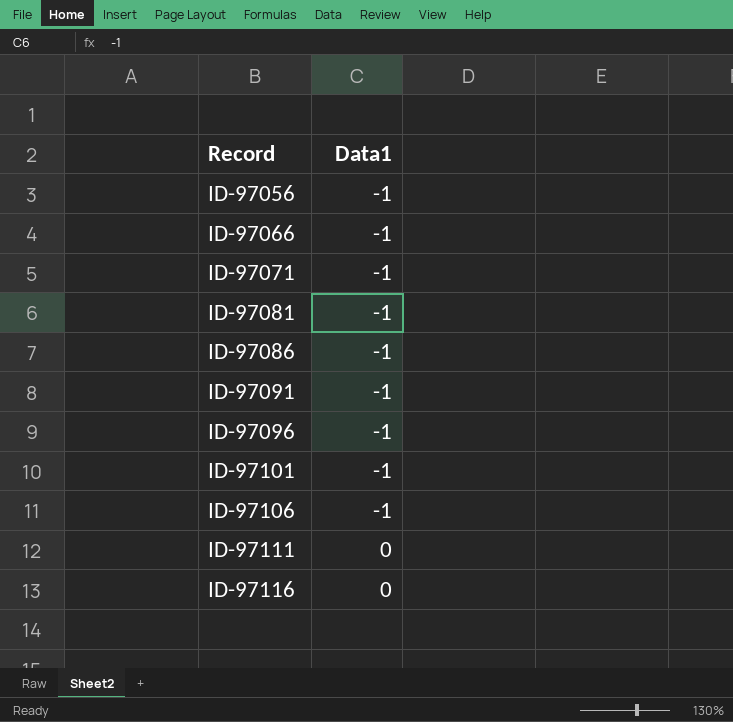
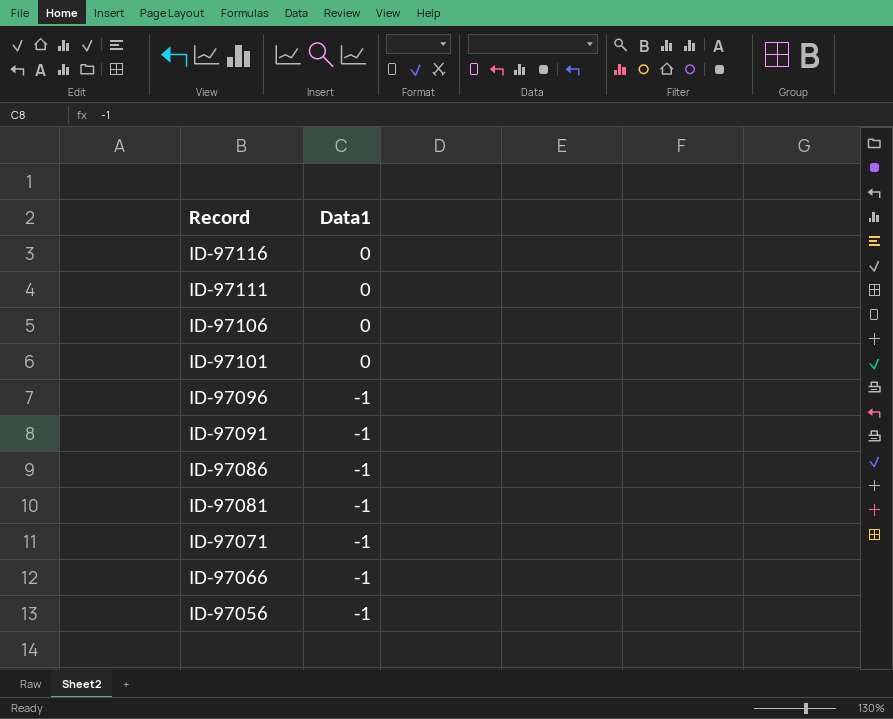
row order: Record ascending -> Record descending
ID-97106 | Data1: -1 -> 0
ID-97101 | Data1: -1 -> 0

